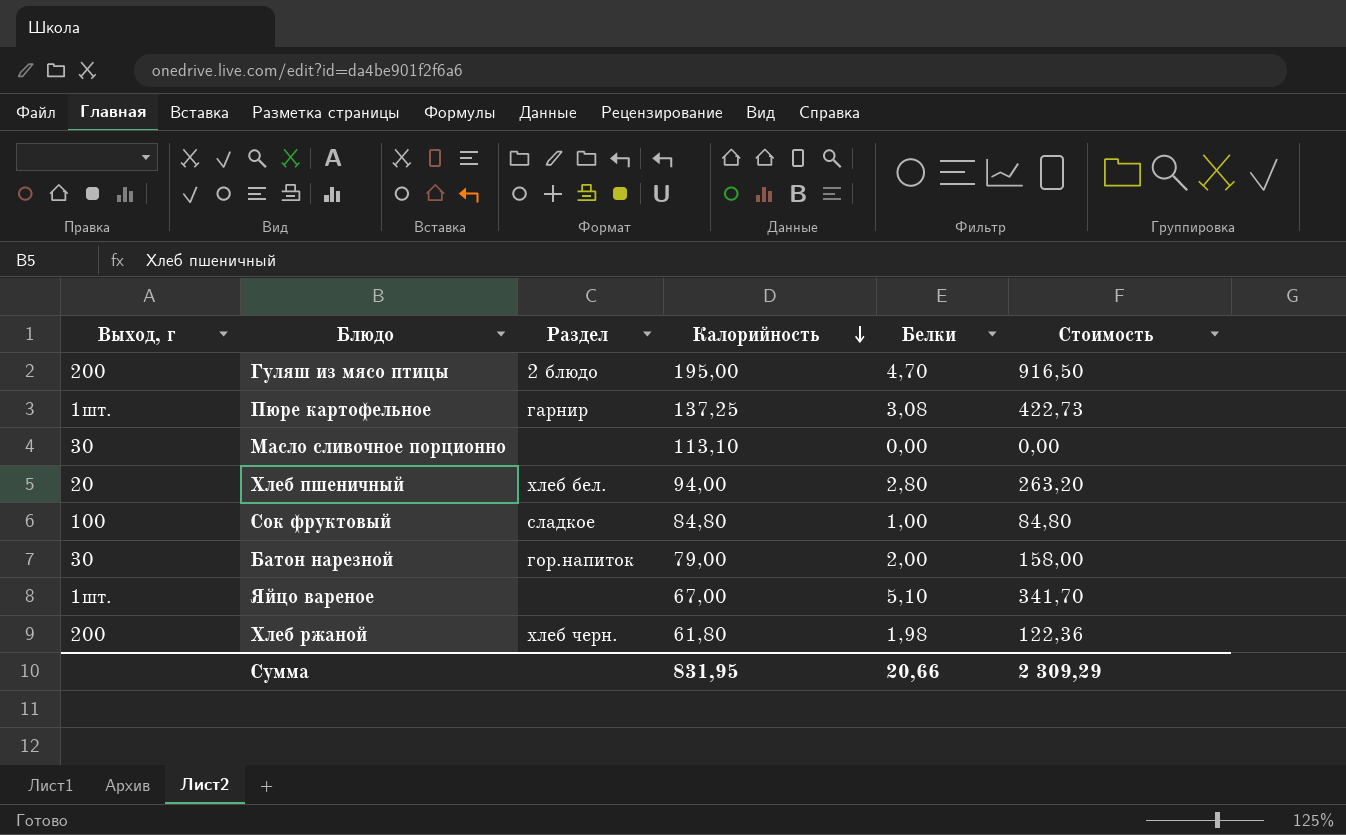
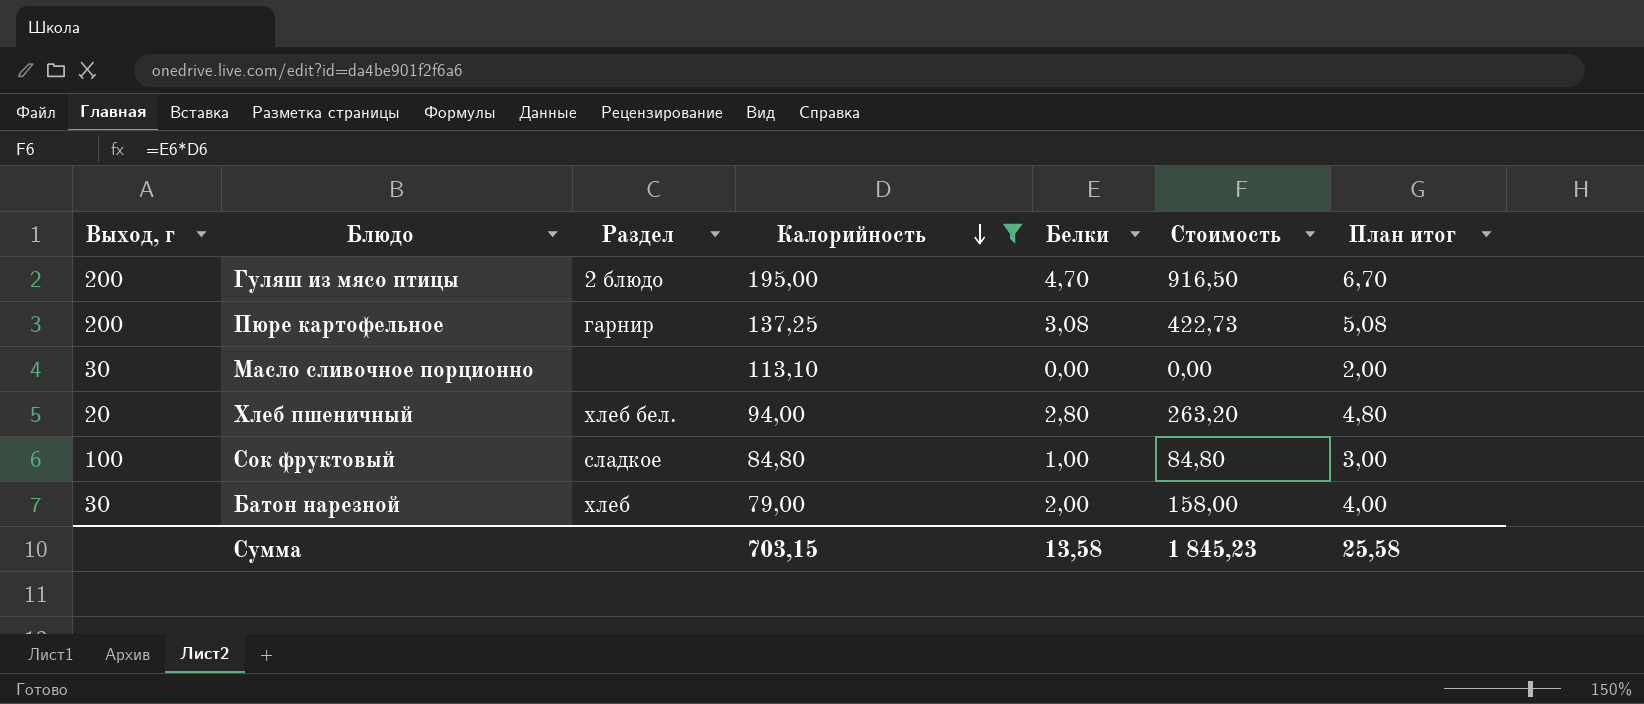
filter: none -> Калорийность >= 79,00
column План итог | formula: none -> [Белки] + 2
Пюре картофельное | Выход, г: 1шт. -> 200
Батон нарезной | Раздел: гор.напиток -> хлеб
Сумма | Калорийность: 831,95 -> 703,15
Сумма | Белки: 20,66 -> 13,58
Сумма | Стоимость: 2 309,29 -> 1 845,23

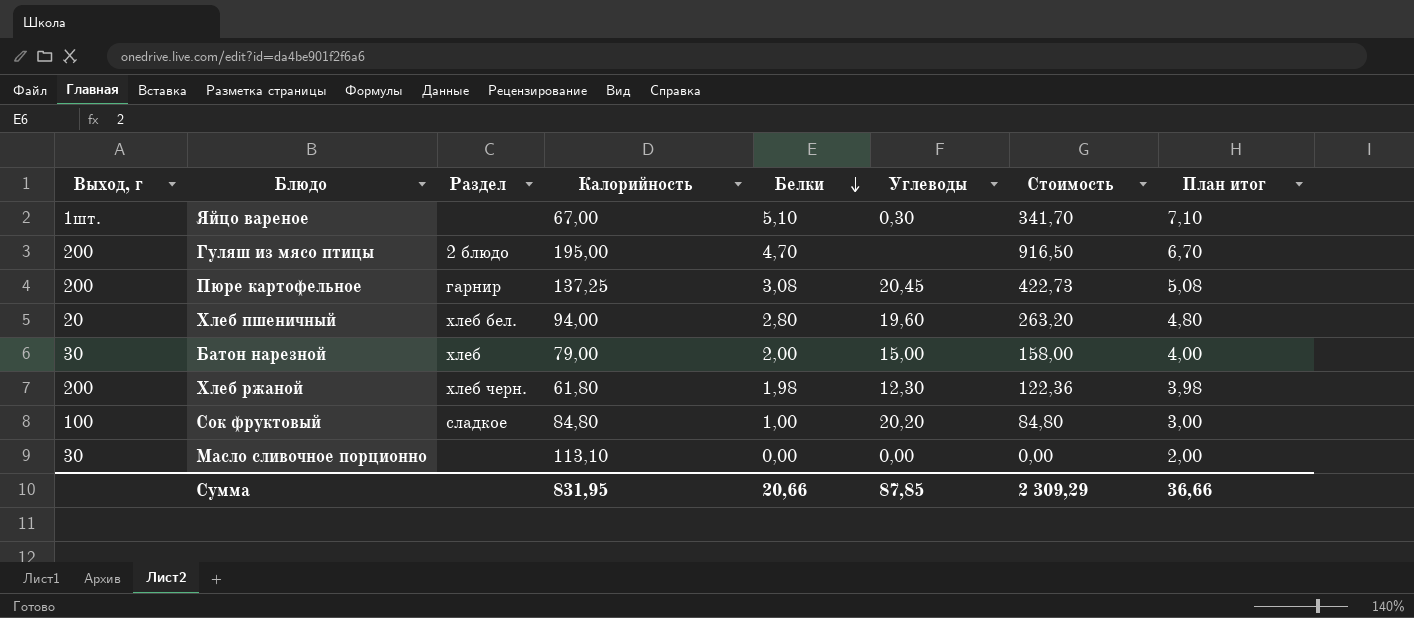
filter: Калорийность >= 79,00 -> none
row order: Калорийность descending -> Белки descending
column Углеводы | position: none -> 6
Сумма | Калорийность: 703,15 -> 831,95
Сумма | Белки: 13,58 -> 20,66
Сумма | Стоимость: 1 845,23 -> 2 309,29
Сумма | План итог: 25,58 -> 36,66

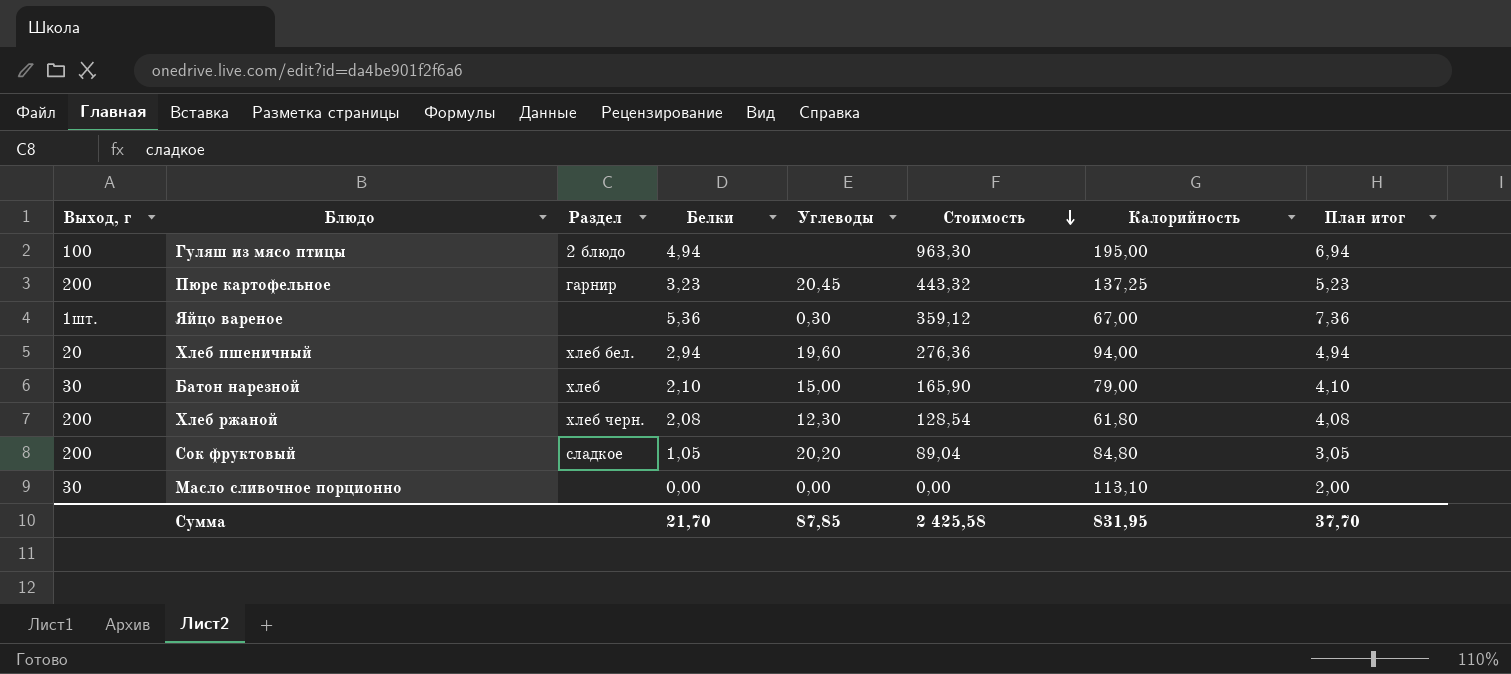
row order: Белки descending -> Стоимость descending
column Калорийность | position: 4 -> 7
Гуляш из мясо птицы | Выход, г: 200 -> 100
Гуляш из мясо птицы | Белки: 4,70 -> 4,94
Гуляш из мясо птицы | Стоимость: 916,50 -> 963,30
Гуляш из мясо птицы | План итог: 6,70 -> 6,94
Пюре картофельное | Белки: 3,08 -> 3,23
Пюре картофельное | Стоимость: 422,73 -> 443,32
Пюре картофельное | План итог: 5,08 -> 5,23
Яйцо вареное | Белки: 5,10 -> 5,36
Яйцо вареное | Стоимость: 341,70 -> 359,12
Яйцо вареное | План итог: 7,10 -> 7,36
Хлеб пшеничный | Белки: 2,80 -> 2,94
Хлеб пшеничный | Стоимость: 263,20 -> 276,36
Хлеб пшеничный | План итог: 4,80 -> 4,94
Батон нарезной | Белки: 2,00 -> 2,10
Батон нарезной | Стоимость: 158,00 -> 165,90
Батон нарезной | План итог: 4,00 -> 4,10
Хлеб ржаной | Белки: 1,98 -> 2,08
Хлеб ржаной | Стоимость: 122,36 -> 128,54
Хлеб ржаной | План итог: 3,98 -> 4,08
Сок фруктовый | Выход, г: 100 -> 200
Сок фруктовый | Белки: 1,00 -> 1,05
Сок фруктовый | Стоимость: 84,80 -> 89,04
Сок фруктовый | План итог: 3,00 -> 3,05
Сумма | Белки: 20,66 -> 21,70
Сумма | Стоимость: 2 309,29 -> 2 425,58
Сумма | План итог: 36,66 -> 37,70

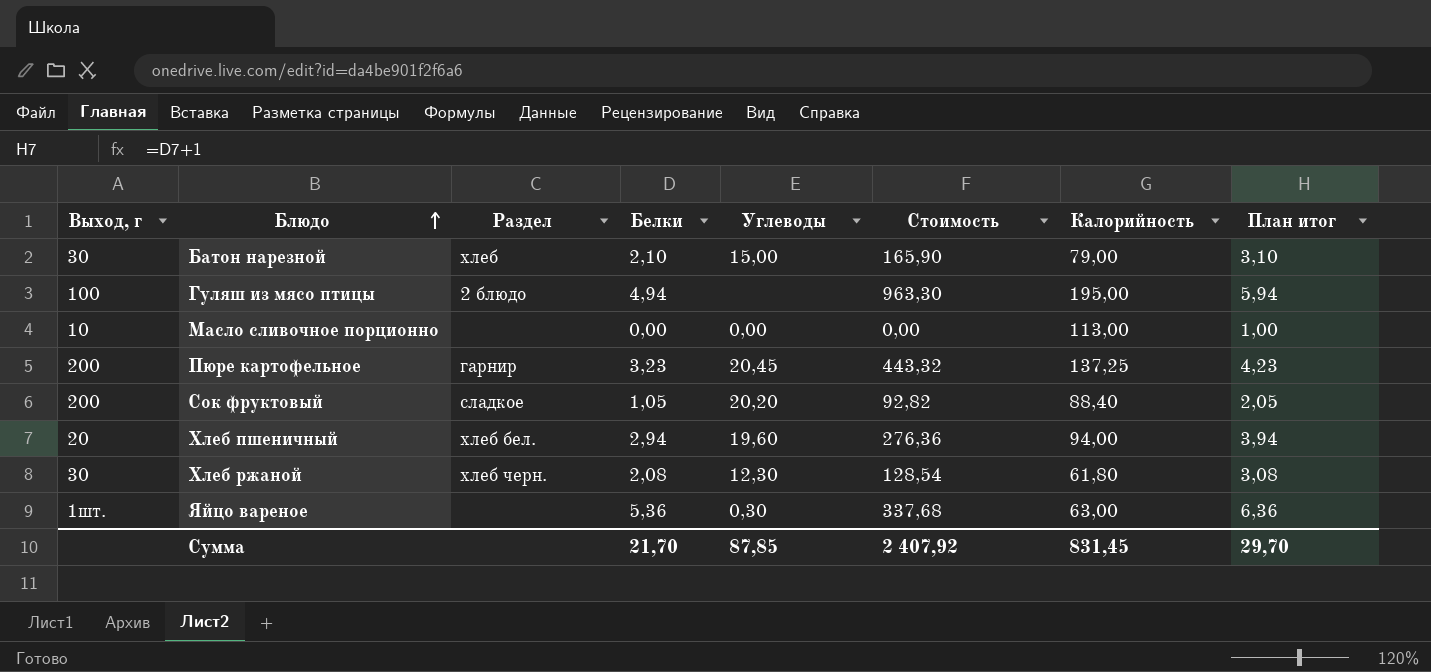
row order: Стоимость descending -> Блюдо ascending
column План итог | formula: [Белки] + 2 -> [Белки] + 1
Масло сливочное порционно | Выход, г: 30 -> 10
Масло сливочное порционно | Калорийность: 113,10 -> 113,00
Сок фруктовый | Стоимость: 89,04 -> 92,82
Сок фруктовый | Калорийность: 84,80 -> 88,40
Хлеб ржаной | Выход, г: 200 -> 30
Яйцо вареное | Стоимость: 359,12 -> 337,68
Яйцо вареное | Калорийность: 67,00 -> 63,00
Сумма | Стоимость: 2 425,58 -> 2 407,92
Сумма | Калорийность: 831,95 -> 831,45
Сумма | План итог: 37,70 -> 29,70

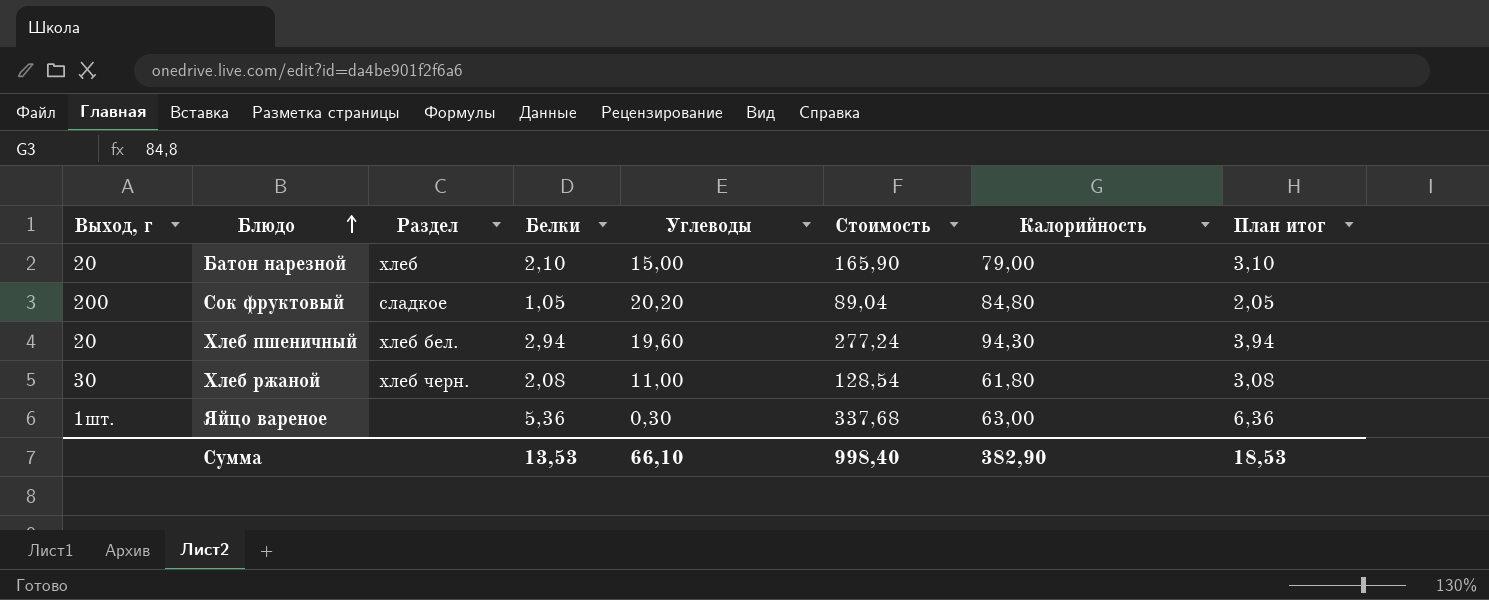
row Гуляш из мясо птицы: 100 | 2 блюдо | 4,94 | none | 963,30 | 195,00 | 5,94 -> none
row Масло сливочное порционно: 10 | none | 0,00 | 0,00 | 0,00 | 113,00 | 1,00 -> none
row Пюре картофельное: 200 | гарнир | 3,23 | 20,45 | 443,32 | 137,25 | 4,23 -> none
Батон нарезной | Выход, г: 30 -> 20
Сок фруктовый | Стоимость: 92,82 -> 89,04
Сок фруктовый | Калорийность: 88,40 -> 84,80
Хлеб пшеничный | Стоимость: 276,36 -> 277,24
Хлеб пшеничный | Калорийность: 94,00 -> 94,30
Хлеб ржаной | Углеводы: 12,30 -> 11,00
Сумма | Белки: 21,70 -> 13,53
Сумма | Углеводы: 87,85 -> 66,10
Сумма | Стоимость: 2 407,92 -> 998,40
Сумма | Калорийность: 831,45 -> 382,90
Сумма | План итог: 29,70 -> 18,53

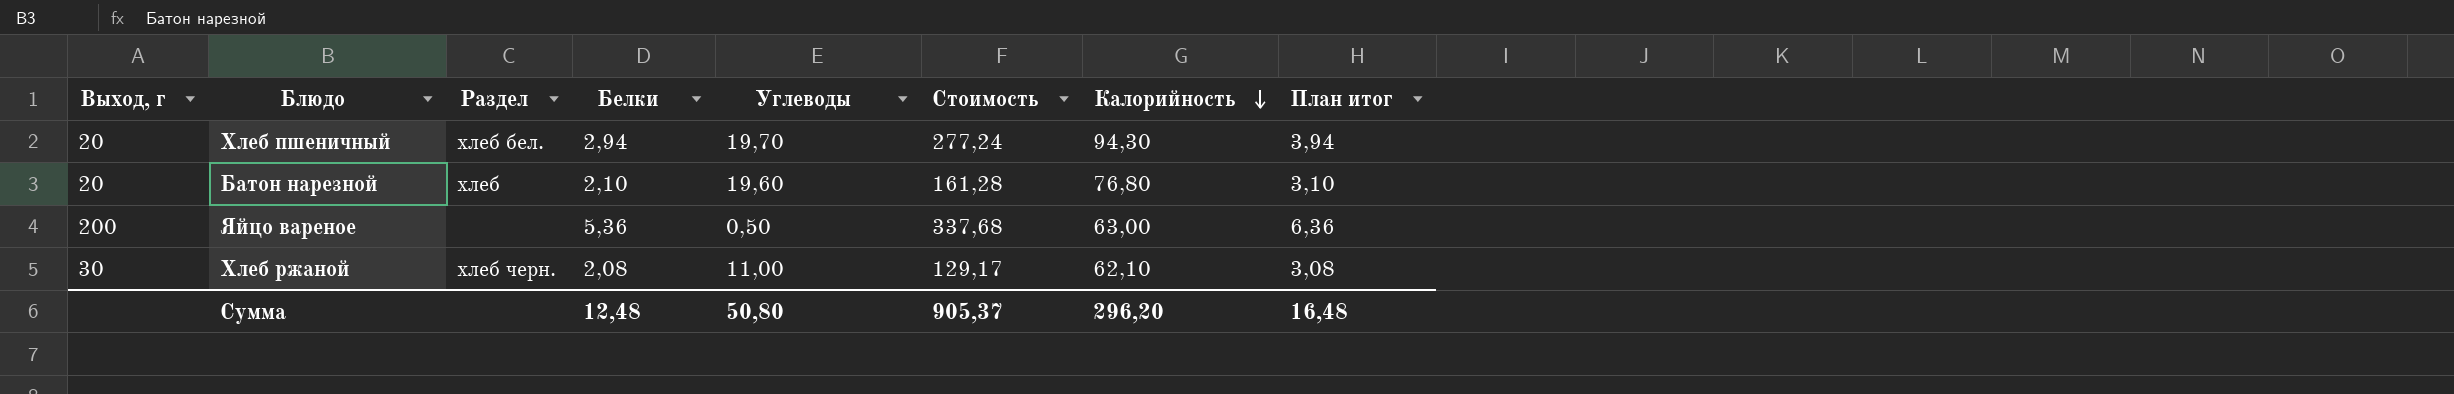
row order: Блюдо ascending -> Калорийность descending
row Сок фруктовый: 200 | сладкое | 1,05 | 20,20 | 89,04 | 84,80 | 2,05 -> none
Хлеб пшеничный | Углеводы: 19,60 -> 19,70
Батон нарезной | Углеводы: 15,00 -> 19,60
Батон нарезной | Стоимость: 165,90 -> 161,28
Батон нарезной | Калорийность: 79,00 -> 76,80
Яйцо вареное | Выход, г: 1шт. -> 200
Яйцо вареное | Углеводы: 0,30 -> 0,50
Хлеб ржаной | Стоимость: 128,54 -> 129,17
Хлеб ржаной | Калорийность: 61,80 -> 62,10
Сумма | Белки: 13,53 -> 12,48
Сумма | Углеводы: 66,10 -> 50,80
Сумма | Стоимость: 998,40 -> 905,37
Сумма | Калорийность: 382,90 -> 296,20
Сумма | План итог: 18,53 -> 16,48

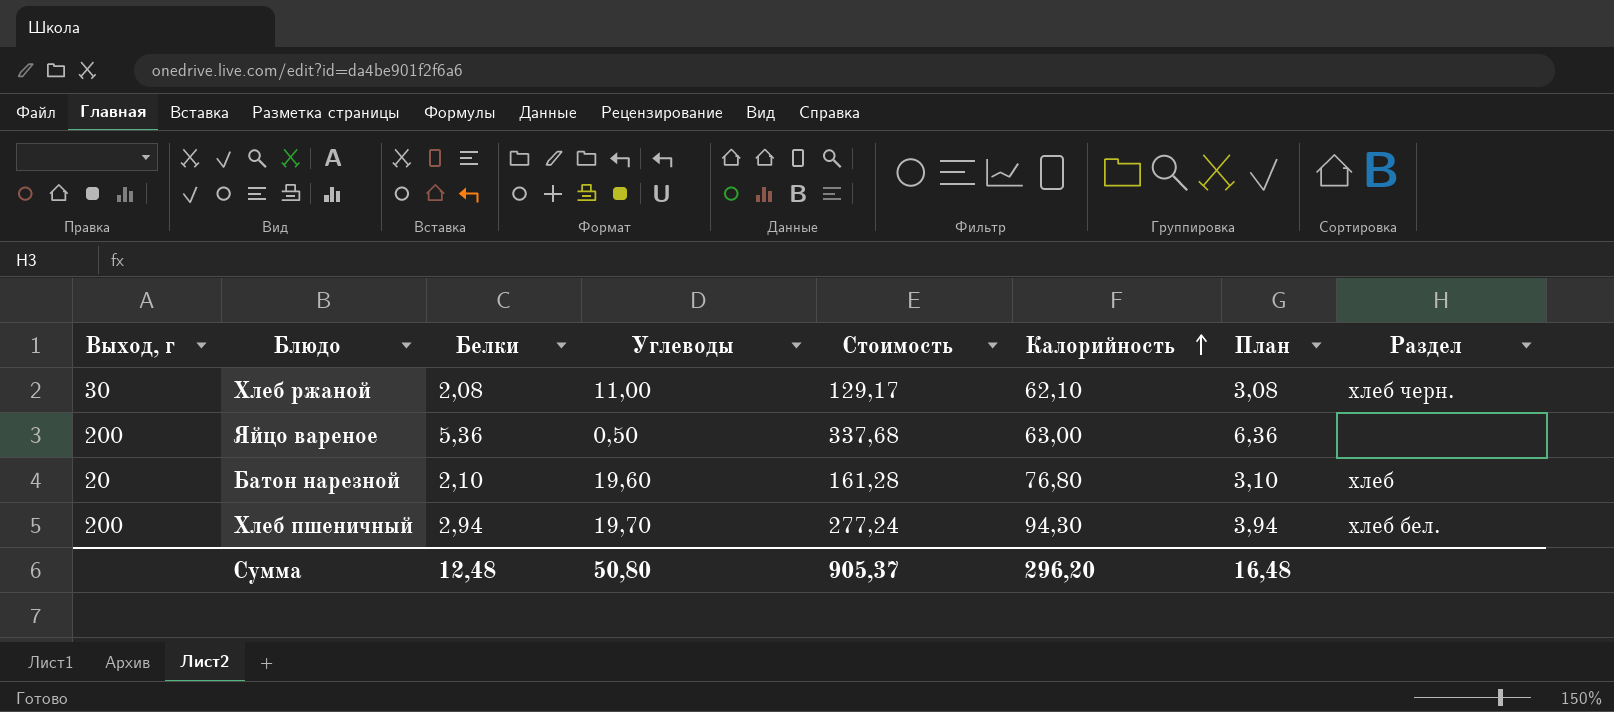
row order: Калорийность descending -> Калорийность ascending
column name: План итог -> План
column Раздел | position: 3 -> 8
Хлеб пшеничный | Выход, г: 20 -> 200

